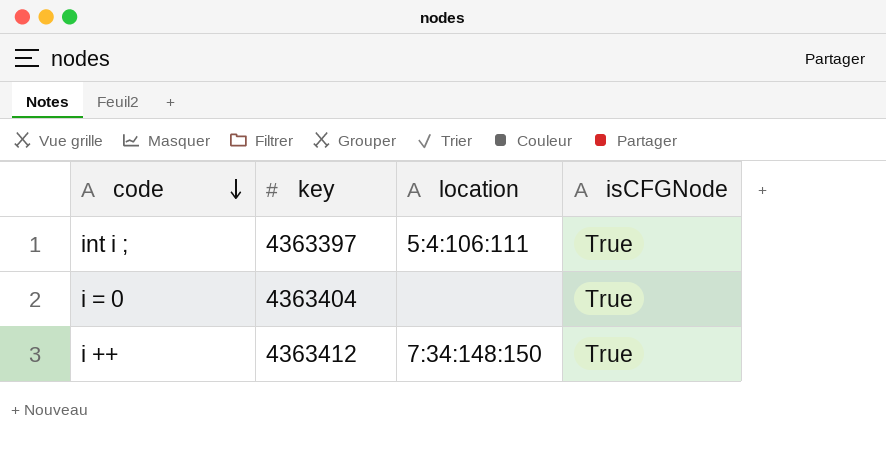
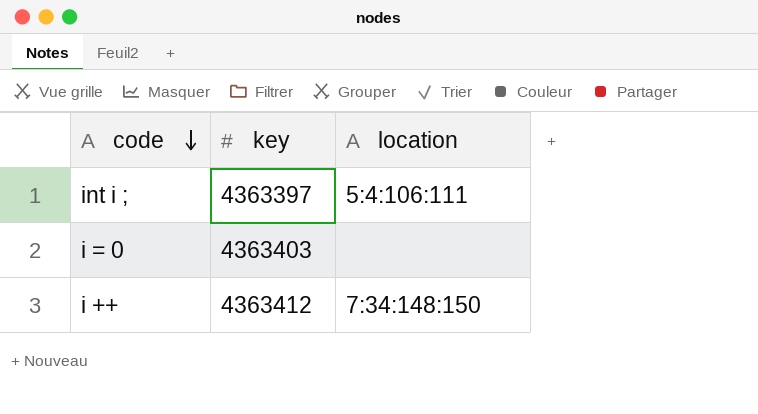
column isCFGNode | position: 4 -> none
i = 0 | key: 4363404 -> 4363403

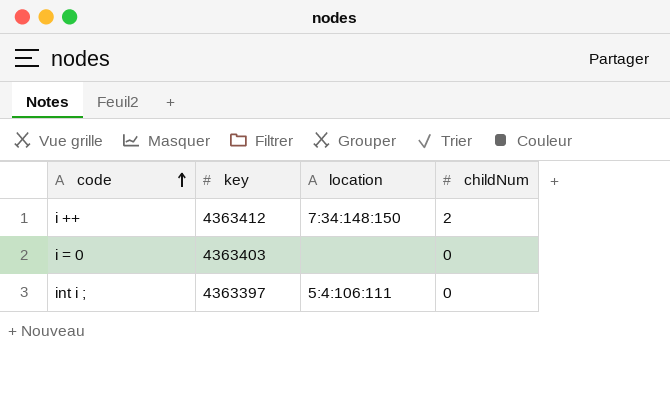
row order: code descending -> code ascending
column childNum | position: none -> 4

